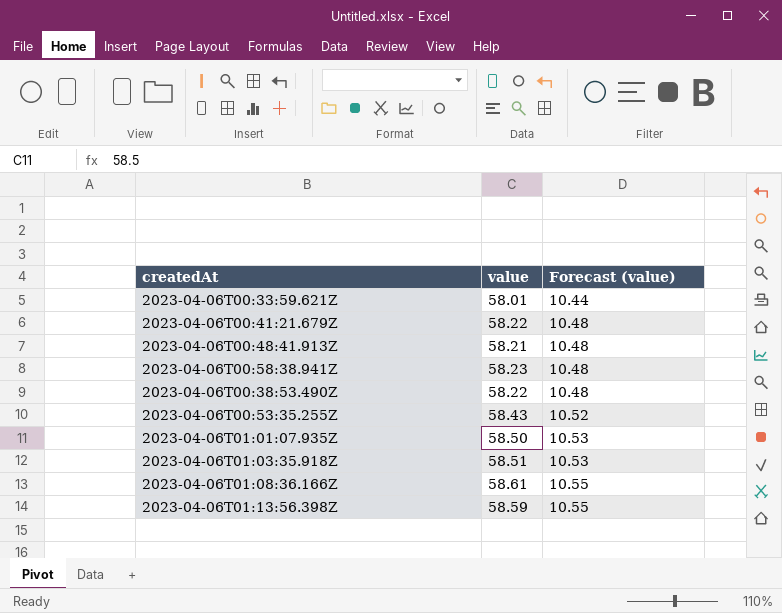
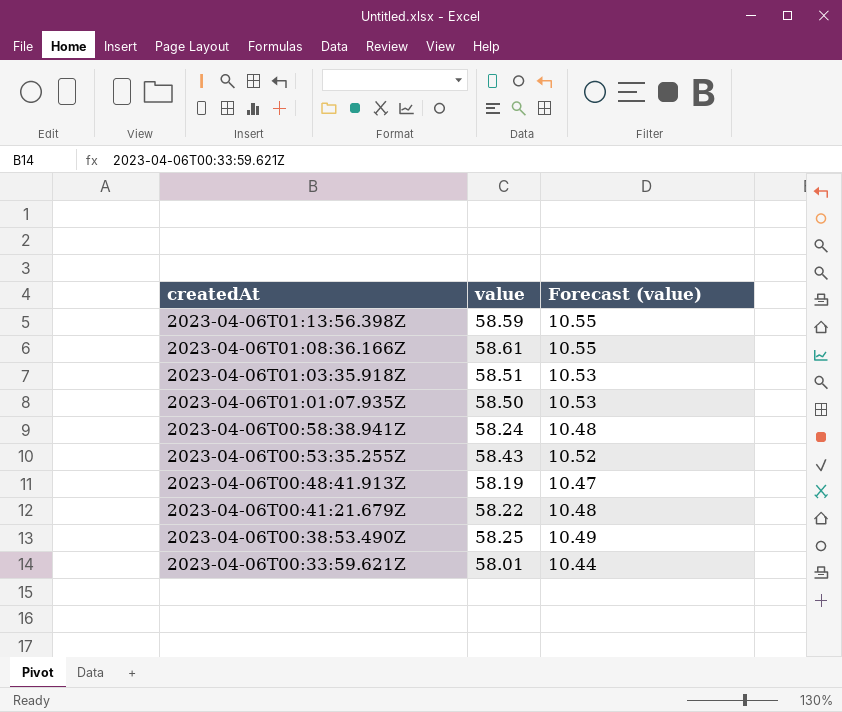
row order: Forecast (value) ascending -> createdAt descending
2023-04-06T00:58:38.941Z | value: 58.23 -> 58.24
2023-04-06T00:48:41.913Z | value: 58.21 -> 58.19
2023-04-06T00:48:41.913Z | Forecast (value): 10.48 -> 10.47
2023-04-06T00:38:53.490Z | value: 58.22 -> 58.25
2023-04-06T00:38:53.490Z | Forecast (value): 10.48 -> 10.49

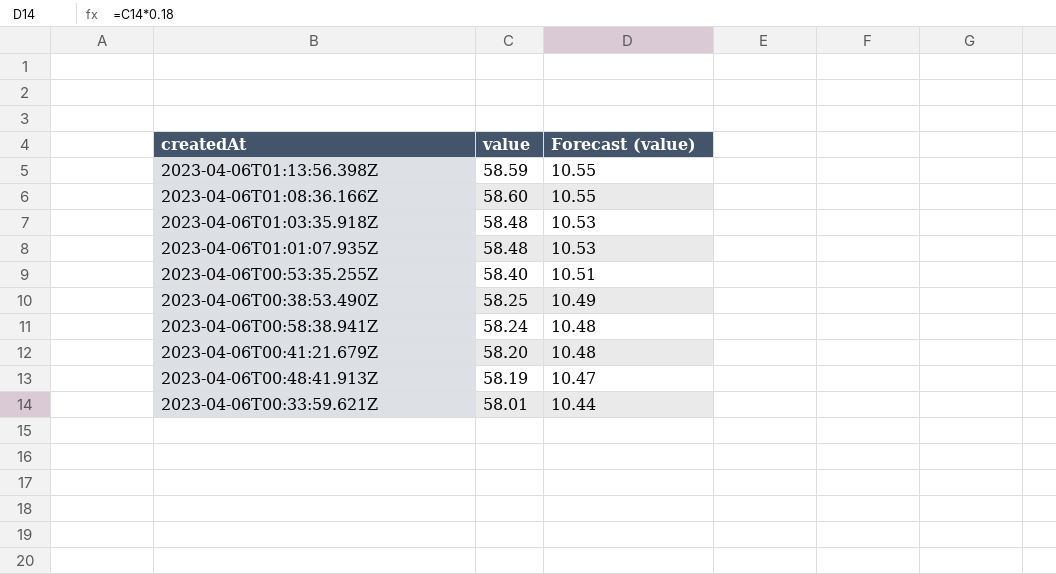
row order: createdAt descending -> Forecast (value) descending
2023-04-06T01:08:36.166Z | value: 58.61 -> 58.60
2023-04-06T01:03:35.918Z | value: 58.51 -> 58.48
2023-04-06T01:01:07.935Z | value: 58.50 -> 58.48
2023-04-06T00:53:35.255Z | value: 58.43 -> 58.40
2023-04-06T00:53:35.255Z | Forecast (value): 10.52 -> 10.51
2023-04-06T00:41:21.679Z | value: 58.22 -> 58.20

